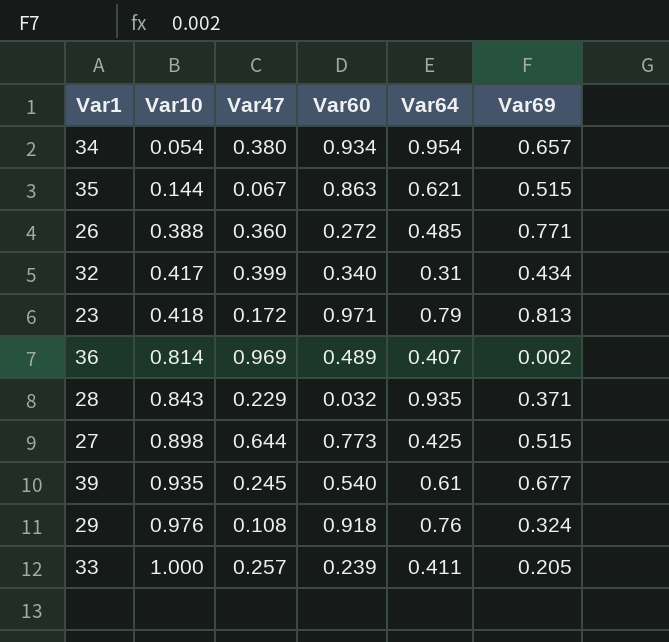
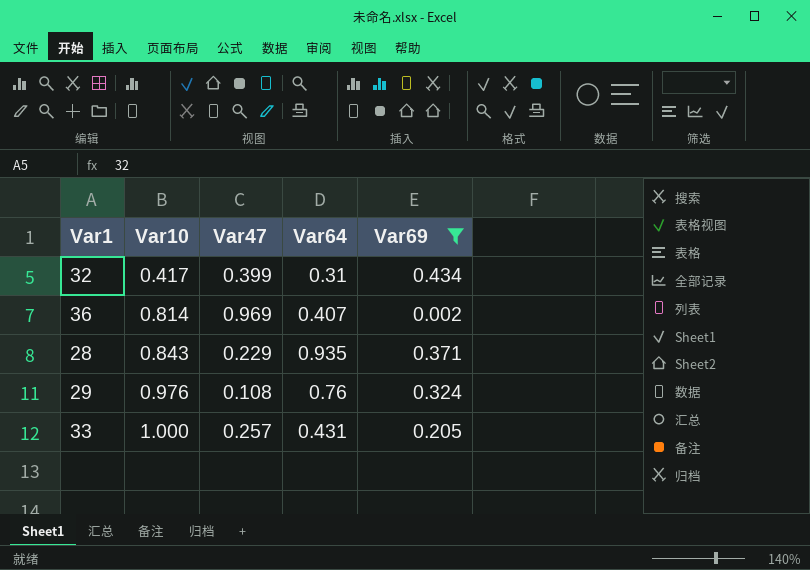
filter: none -> Var69 <= 0.434
column Var60 | position: 4 -> none
33 | Var64: 0.411 -> 0.431

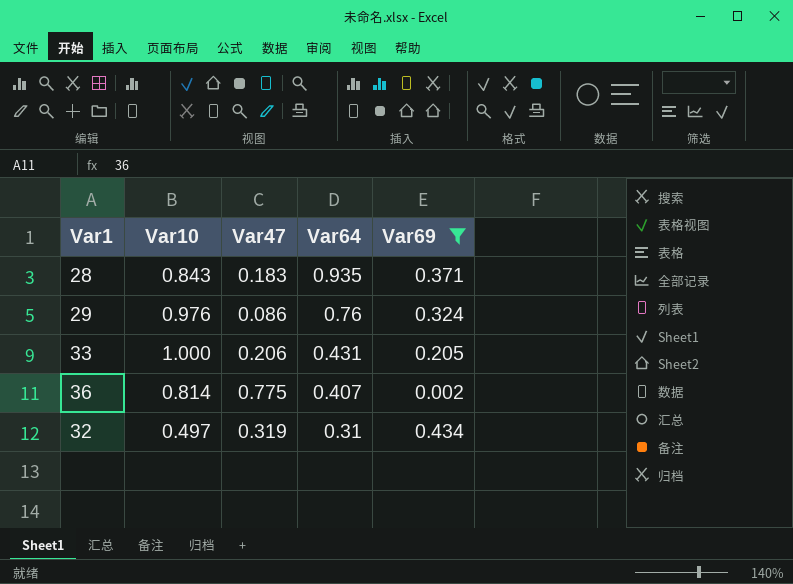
row order: Var10 ascending -> Var64 descending
28 | Var47: 0.229 -> 0.183
29 | Var47: 0.108 -> 0.086
33 | Var47: 0.257 -> 0.206
36 | Var47: 0.969 -> 0.775
32 | Var10: 0.417 -> 0.497
32 | Var47: 0.399 -> 0.319

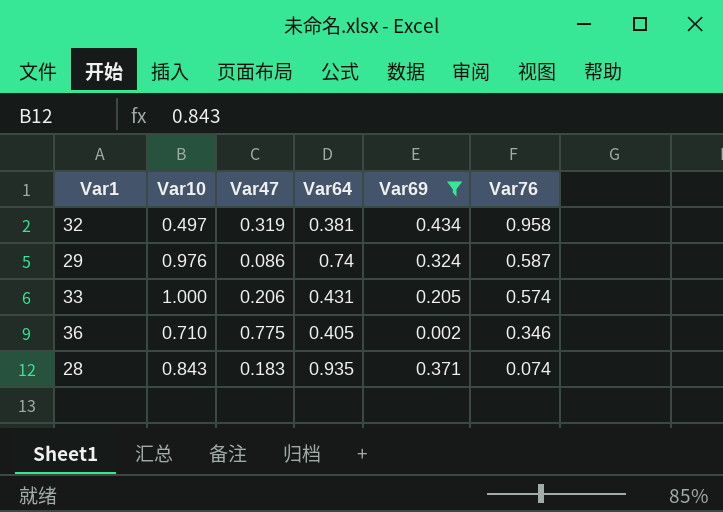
row order: Var64 descending -> Var76 descending
column Var76 | position: none -> 6
32 | Var64: 0.31 -> 0.381
29 | Var64: 0.76 -> 0.74
36 | Var10: 0.814 -> 0.710
36 | Var64: 0.407 -> 0.405

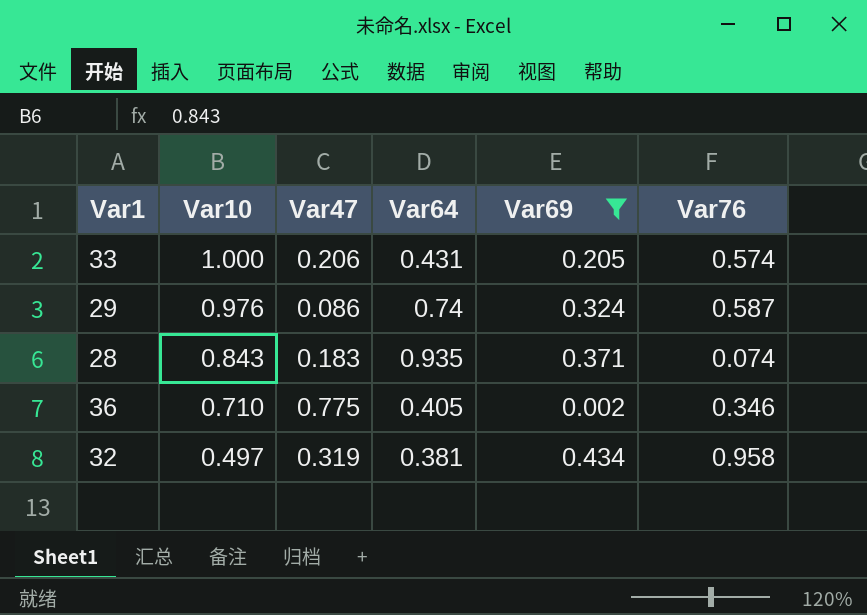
row order: Var76 descending -> Var10 descending

